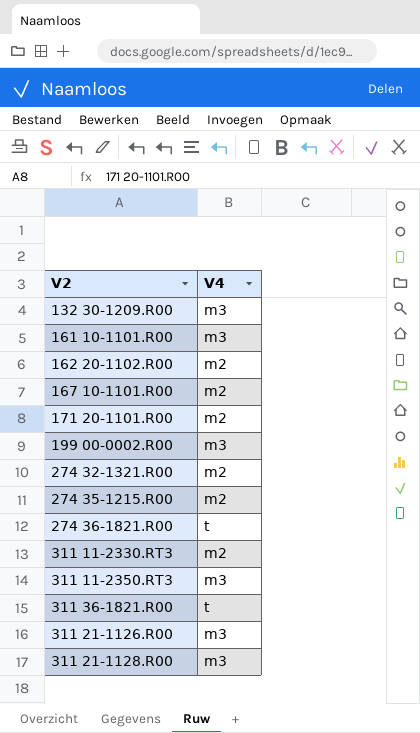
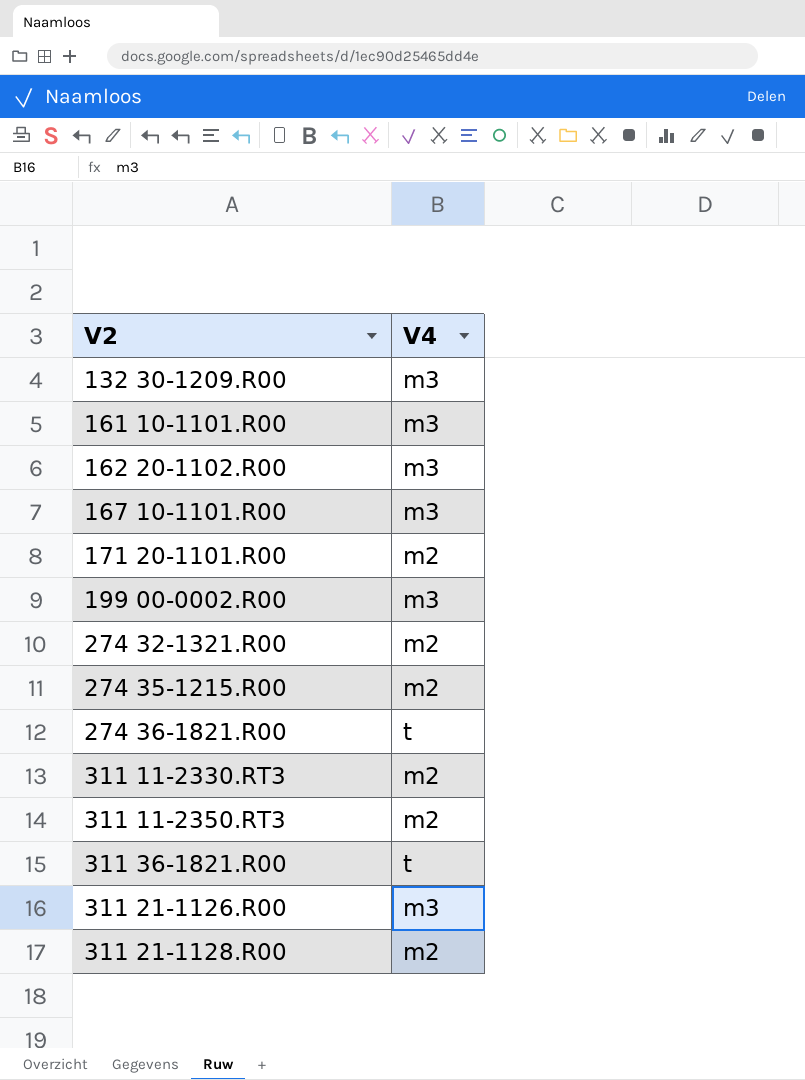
162 20-1102.R00 | V4: m2 -> m3
167 10-1101.R00 | V4: m2 -> m3
311 11-2350.RT3 | V4: m3 -> m2
311 21-1128.R00 | V4: m3 -> m2

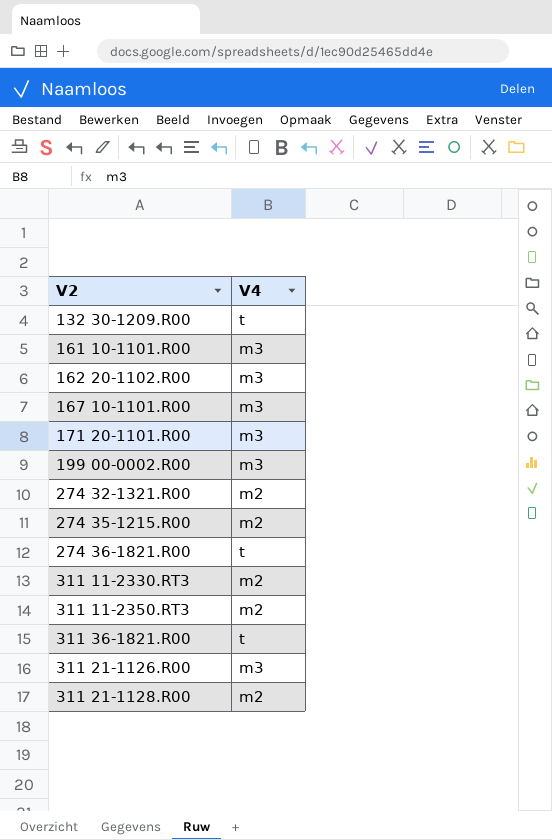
132 30-1209.R00 | V4: m3 -> t
171 20-1101.R00 | V4: m2 -> m3

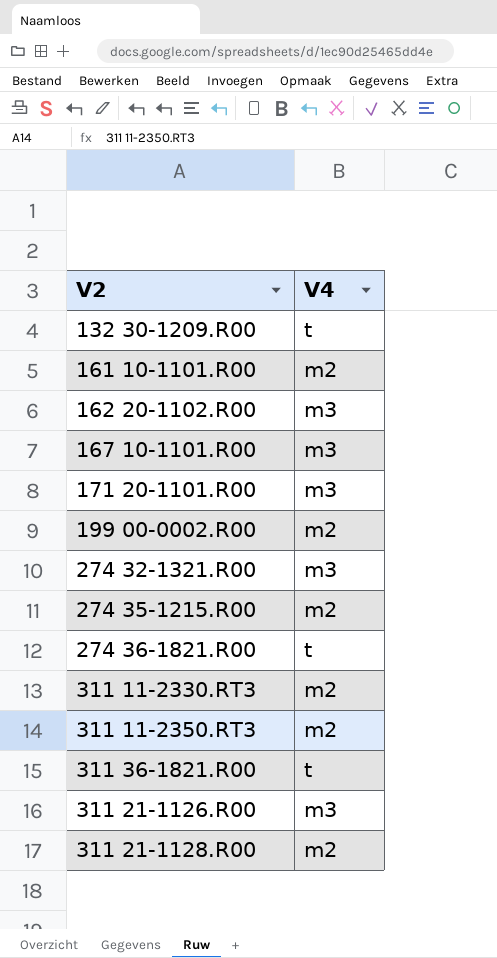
161 10-1101.R00 | V4: m3 -> m2
199 00-0002.R00 | V4: m3 -> m2
274 32-1321.R00 | V4: m2 -> m3

